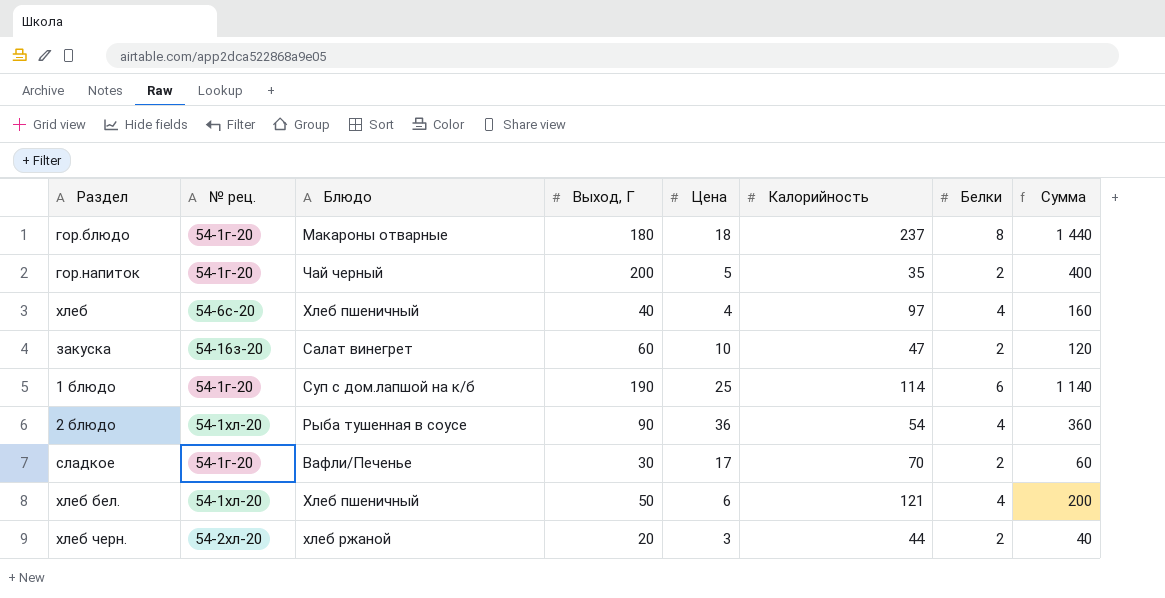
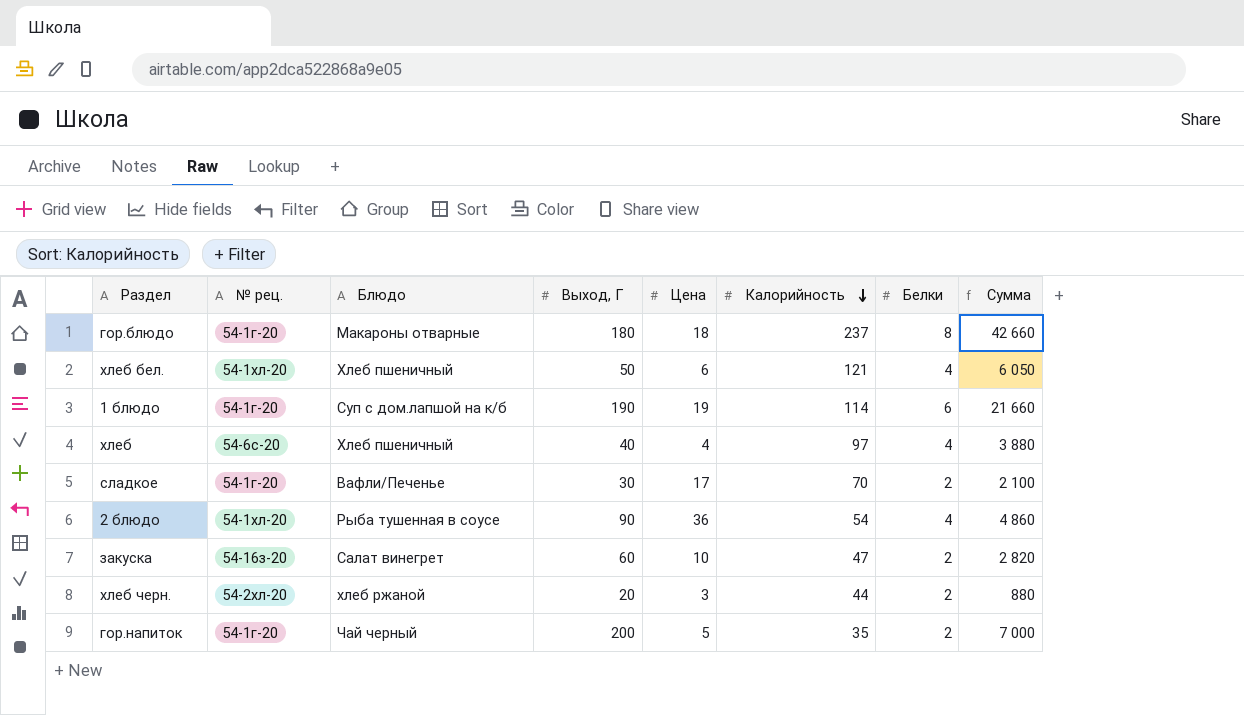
row order: none -> Калорийность descending
column Сумма | formula: [Выход, Г] * [Белки] -> [Выход, Г] * [Калорийность]
1 блюдо | Цена: 25 -> 19

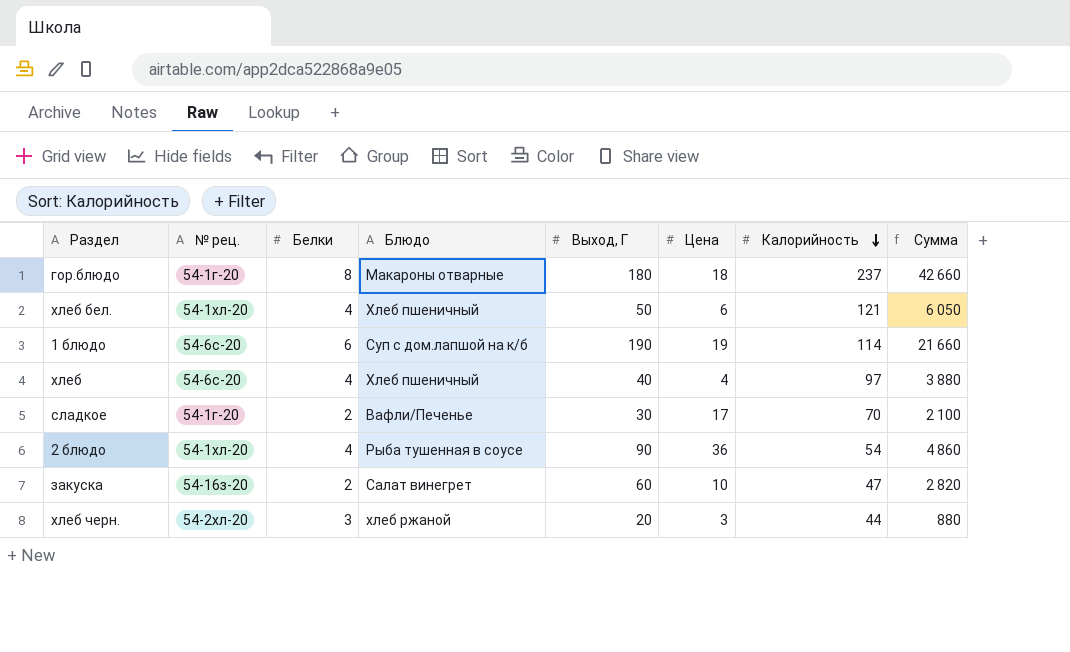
column Белки | position: 7 -> 3
row гор.напиток: 54-1г-20 | Чай черный | 200 | 5 | 35 | 2 | 7 000 -> none
1 блюдо | № рец.: 54-1г-20 -> 54-6с-20
хлеб черн. | Белки: 2 -> 3

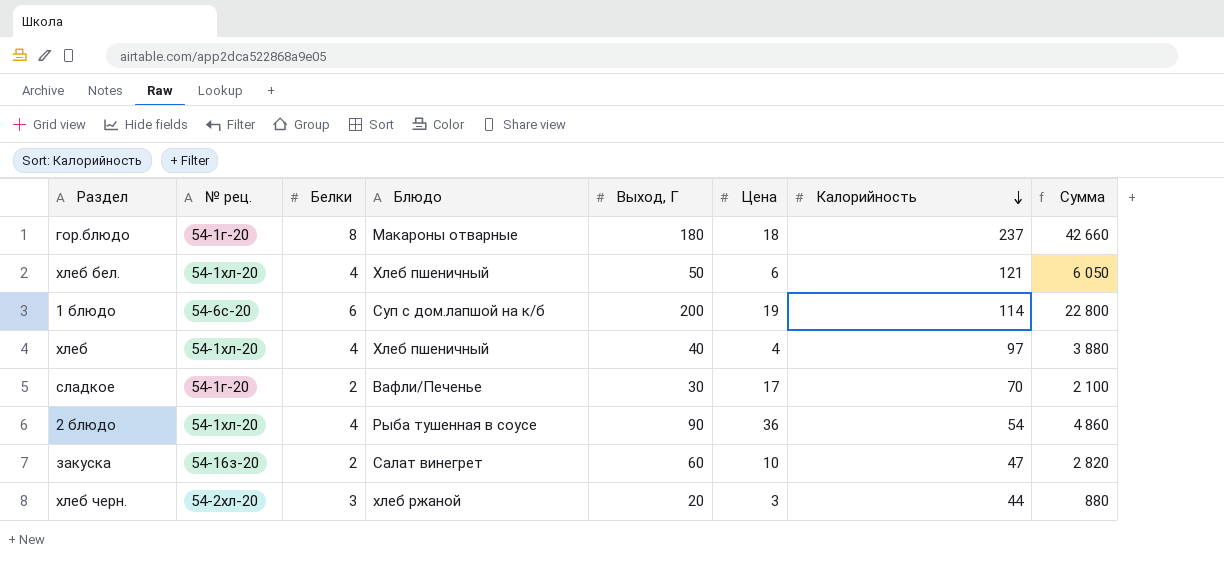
1 блюдо | Выход, Г: 190 -> 200
1 блюдо | Сумма: 21 660 -> 22 800
хлеб | № рец.: 54-6с-20 -> 54-1хл-20

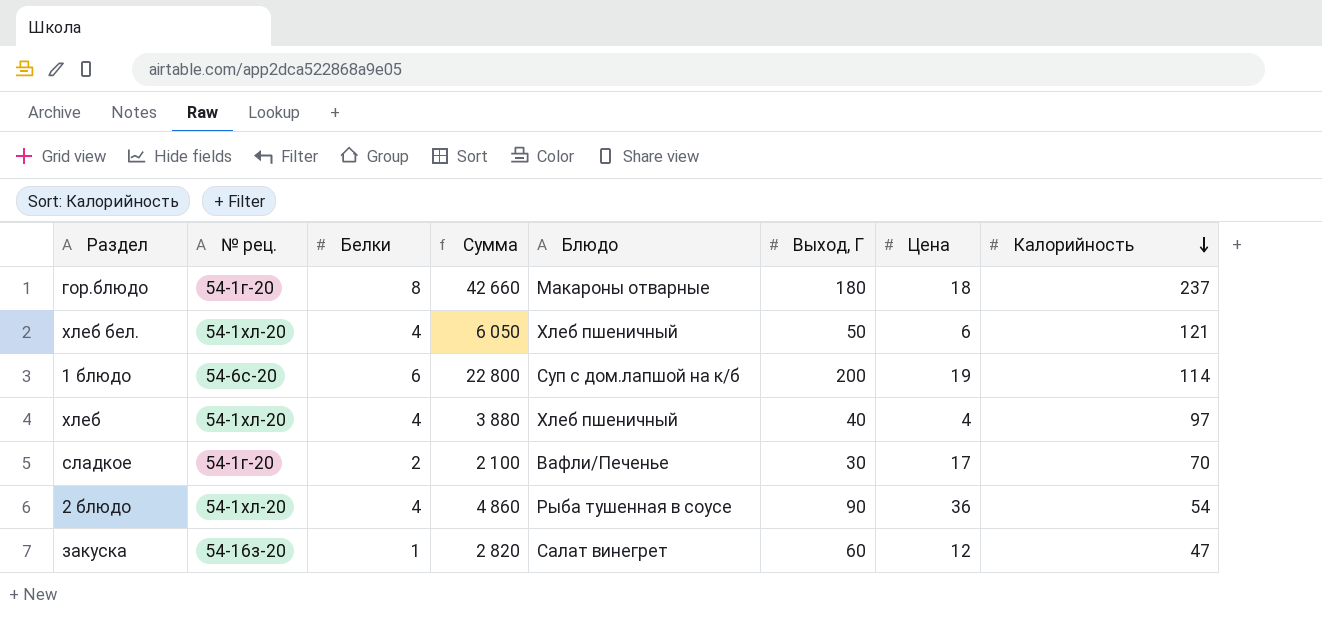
column Сумма | position: 8 -> 4
row хлеб черн.: 54-2хл-20 | 3 | хлеб ржаной | 20 | 3 | 44 | 880 -> none
закуска | Белки: 2 -> 1
закуска | Цена: 10 -> 12

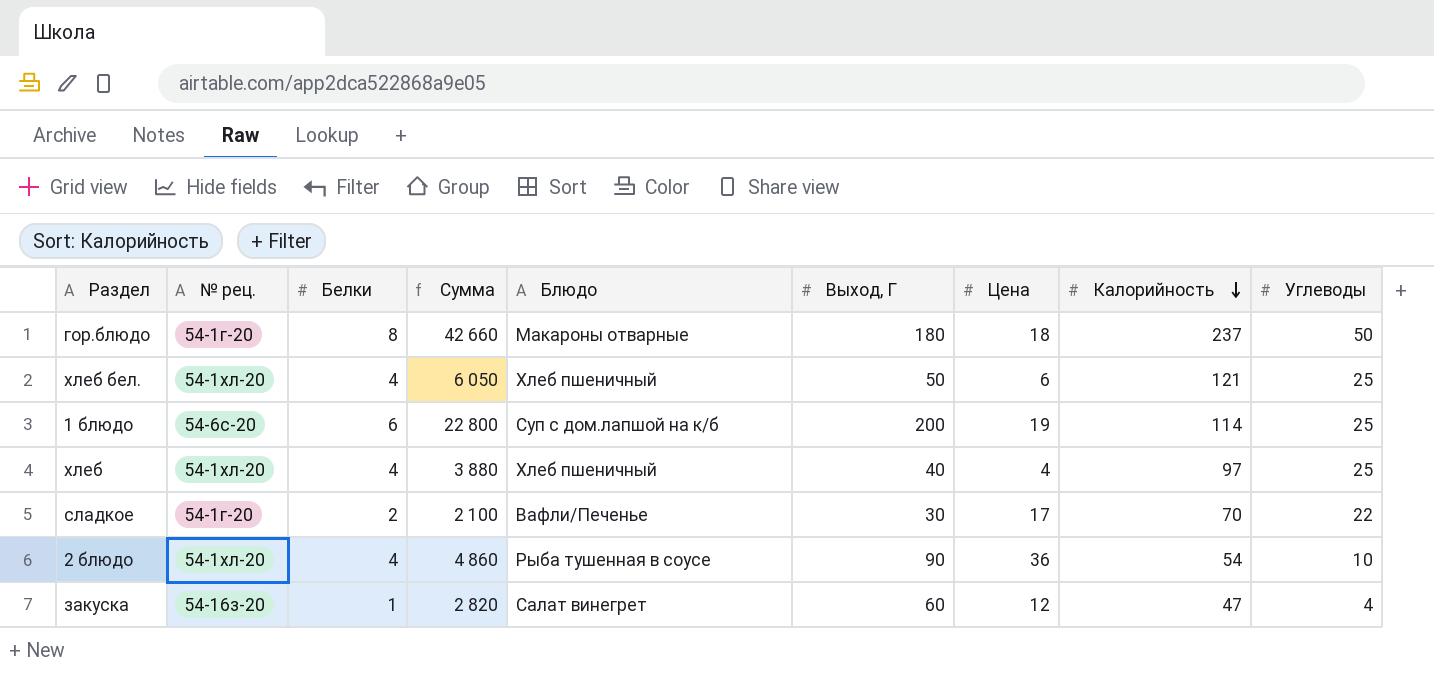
column Углеводы | position: none -> 9

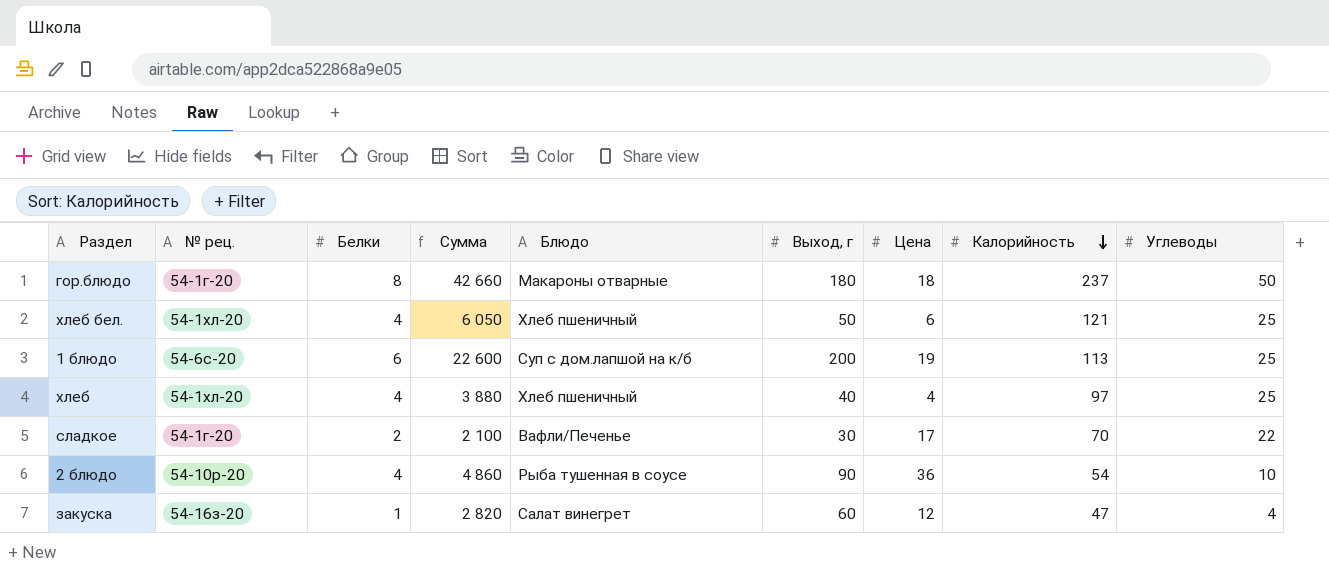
column name: Выход, Г -> Выход, г
1 блюдо | Сумма: 22 800 -> 22 600
1 блюдо | Калорийность: 114 -> 113
2 блюдо | № рец.: 54-1хл-20 -> 54-10р-20

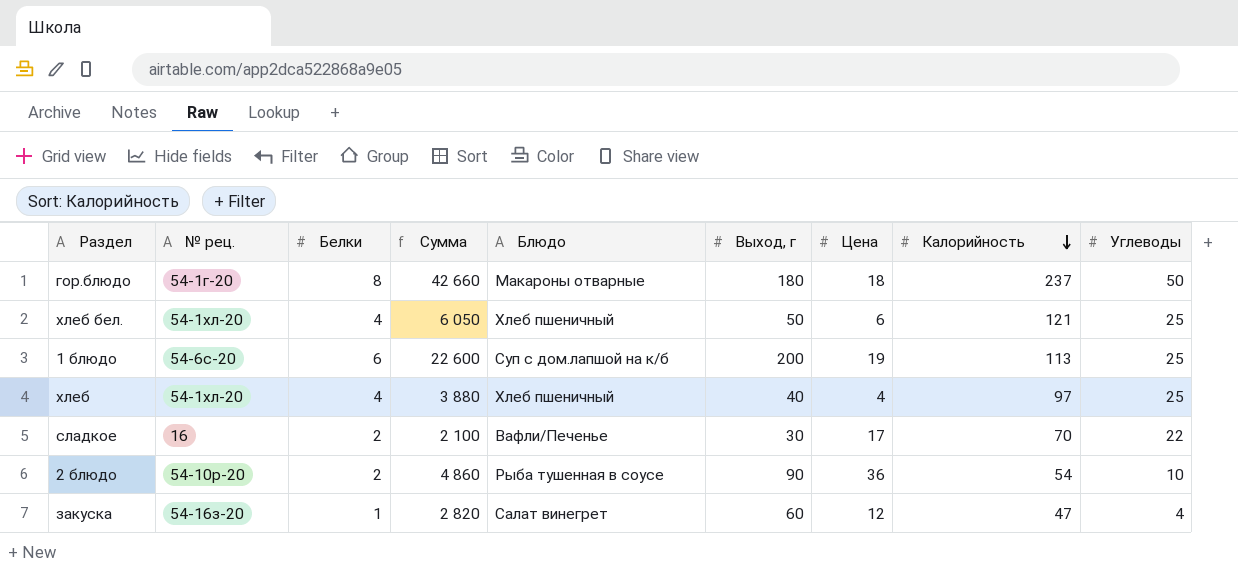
сладкое | № рец.: 54-1г-20 -> 16
2 блюдо | Белки: 4 -> 2

